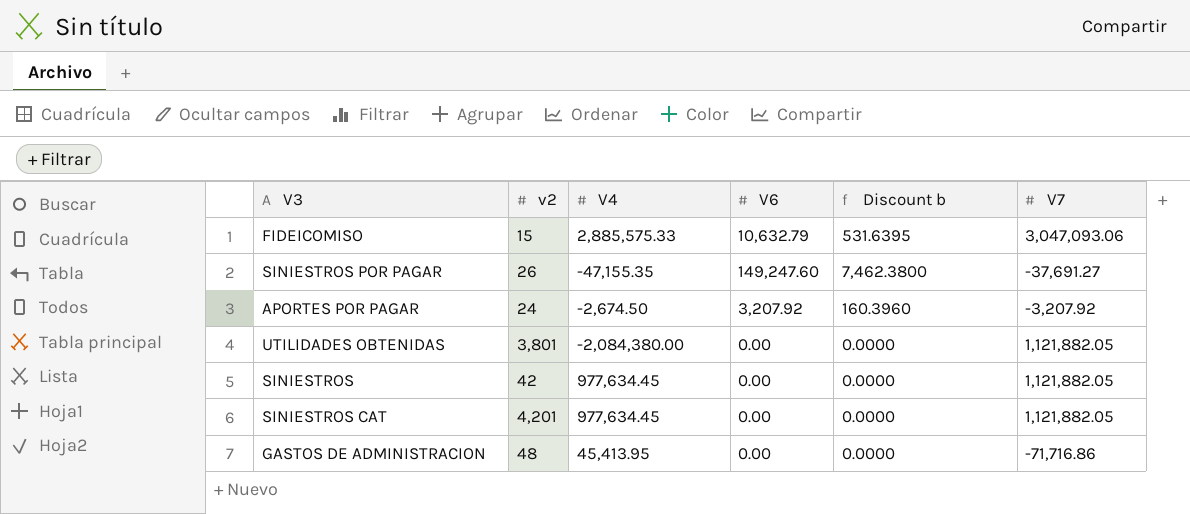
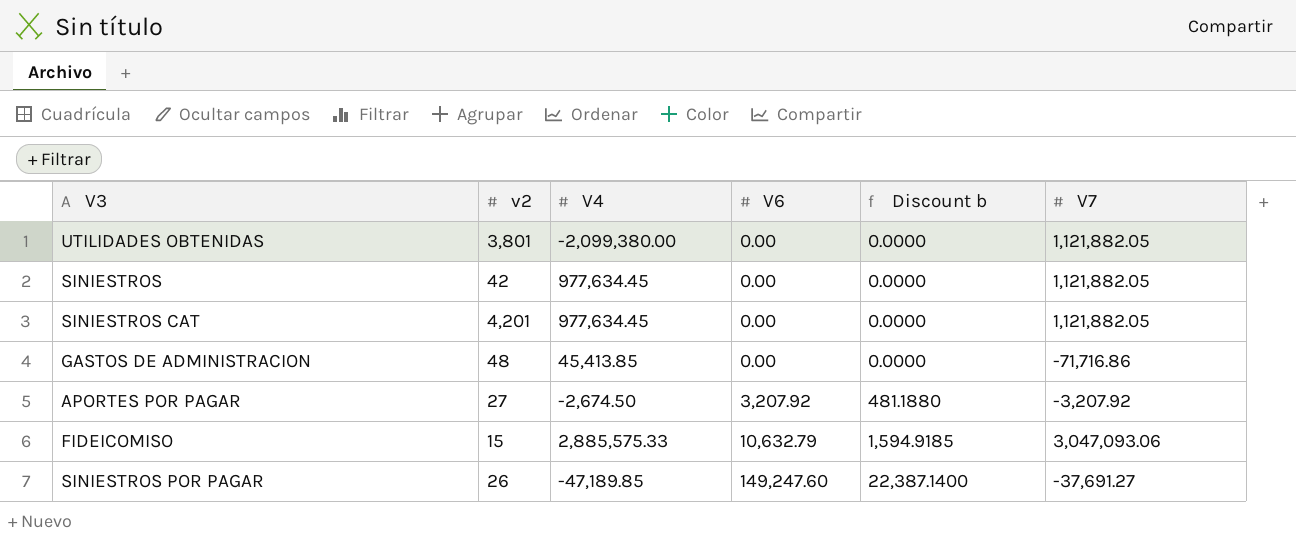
row order: none -> V6 ascending
column Discount b | formula: [V6] * 0.05 -> [V6] * 0.15
UTILIDADES OBTENIDAS | V4: -2,084,380.00 -> -2,099,380.00
GASTOS DE ADMINISTRACION | V4: 45,413.95 -> 45,413.85
APORTES POR PAGAR | v2: 24 -> 27
SINIESTROS POR PAGAR | V4: -47,155.35 -> -47,189.85

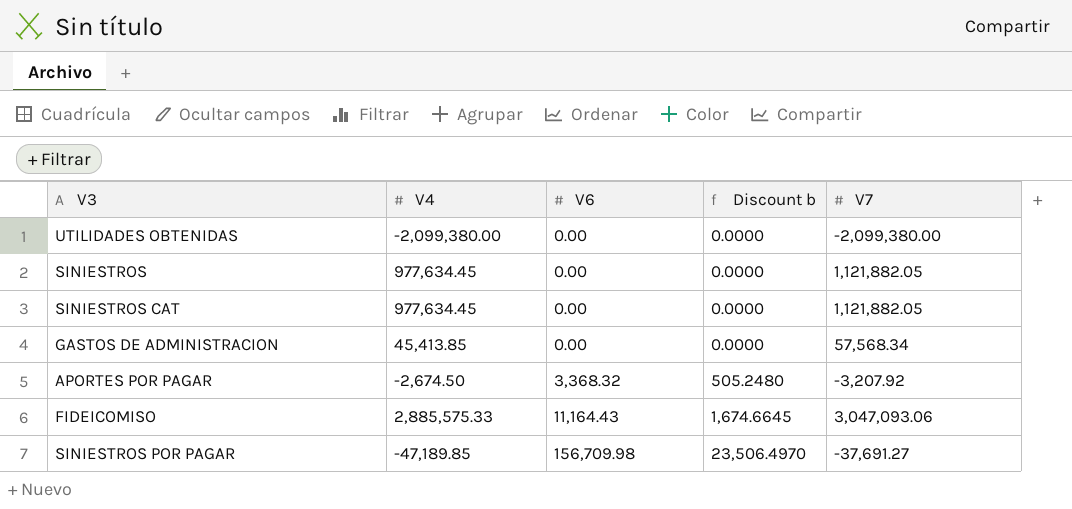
column v2 | position: 2 -> none
UTILIDADES OBTENIDAS | V7: 1,121,882.05 -> -2,099,380.00
GASTOS DE ADMINISTRACION | V7: -71,716.86 -> 57,568.34
APORTES POR PAGAR | V6: 3,207.92 -> 3,368.32
APORTES POR PAGAR | Discount b: 481.1880 -> 505.2480
FIDEICOMISO | V6: 10,632.79 -> 11,164.43
FIDEICOMISO | Discount b: 1,594.9185 -> 1,674.6645
SINIESTROS POR PAGAR | V6: 149,247.60 -> 156,709.98
SINIESTROS POR PAGAR | Discount b: 22,387.1400 -> 23,506.4970

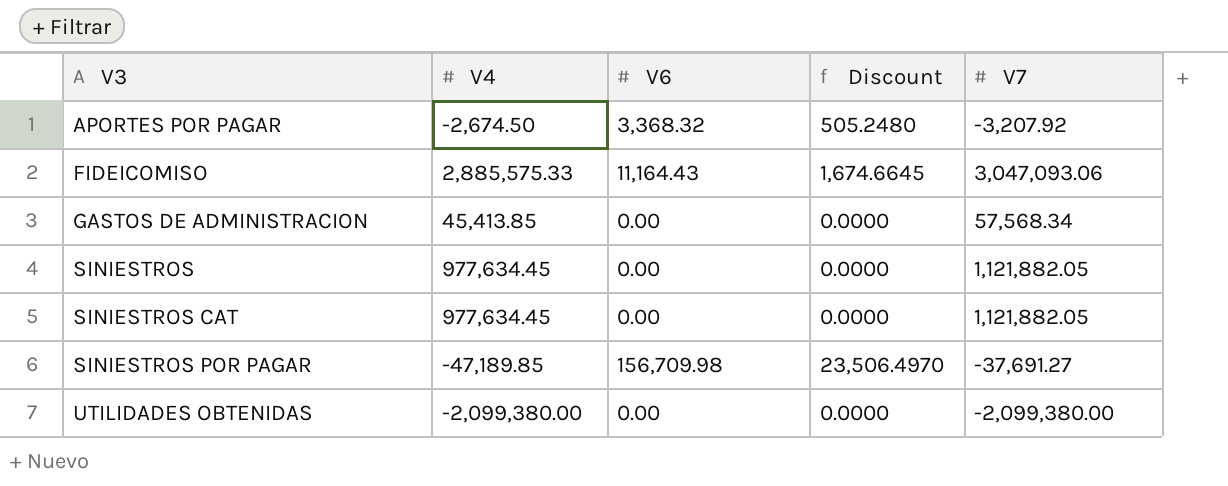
row order: V6 ascending -> V3 ascending
column name: Discount b -> Discount

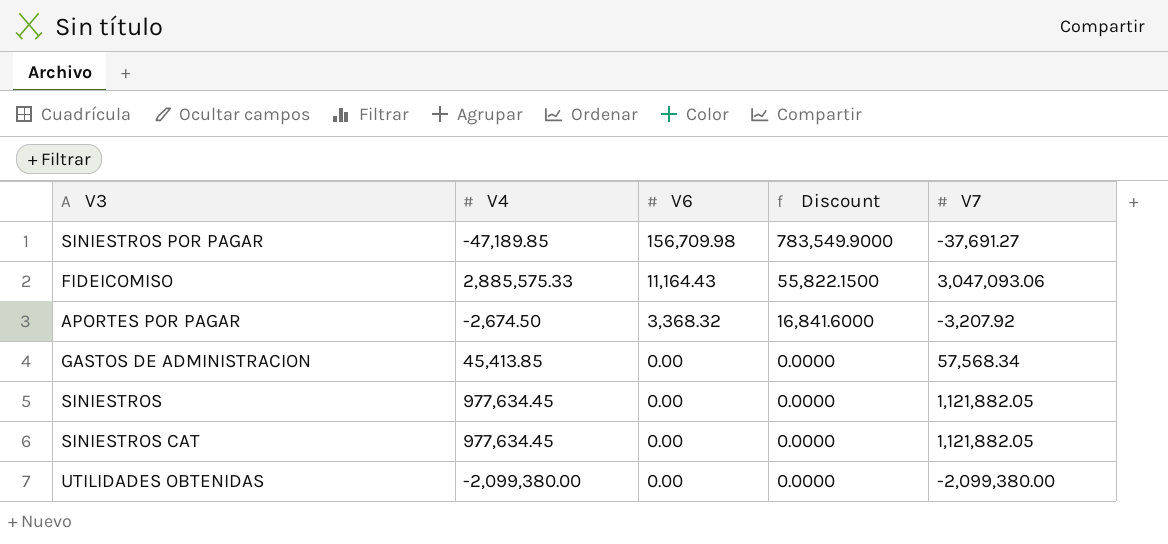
row order: V3 ascending -> V6 descending
column Discount | formula: [V6] * 0.15 -> [V6] * 5

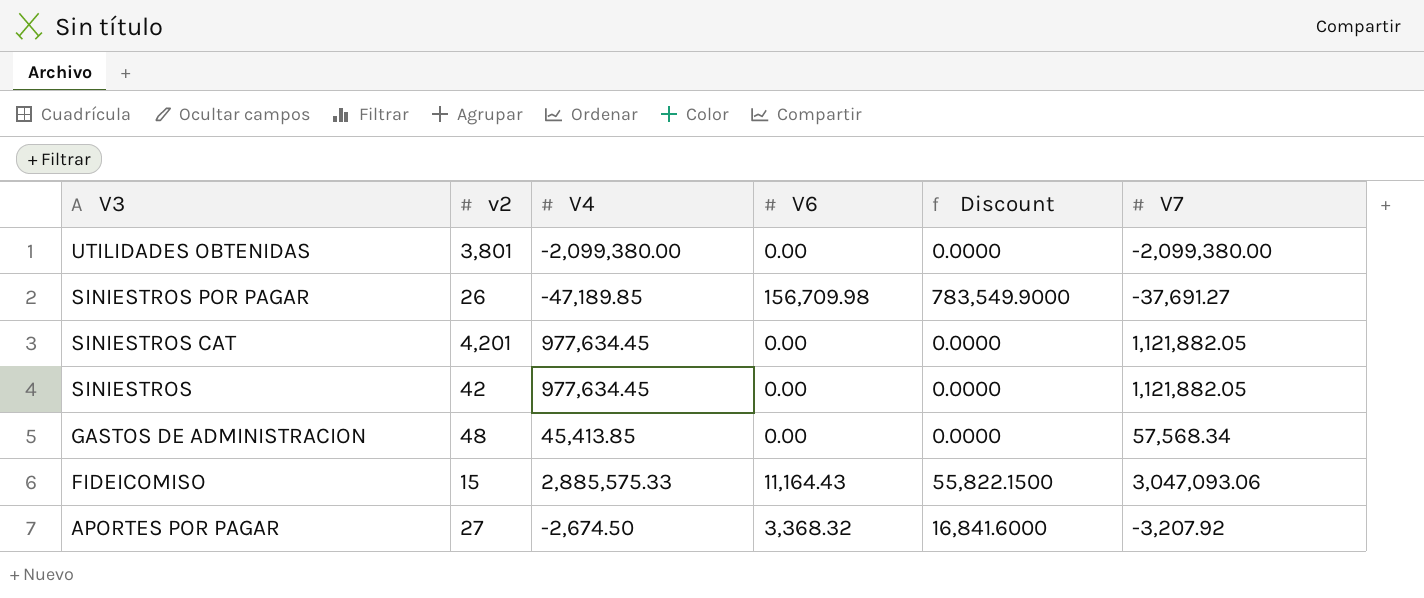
row order: V6 descending -> V3 descending
column v2 | position: none -> 2

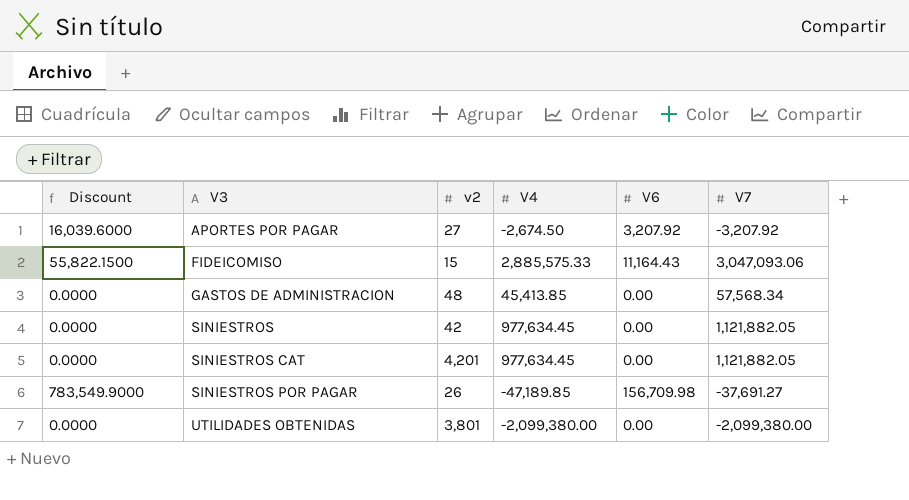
row order: V3 descending -> V3 ascending
column Discount | position: 5 -> 1
APORTES POR PAGAR | Discount: 16,841.6000 -> 16,039.6000
APORTES POR PAGAR | V6: 3,368.32 -> 3,207.92

